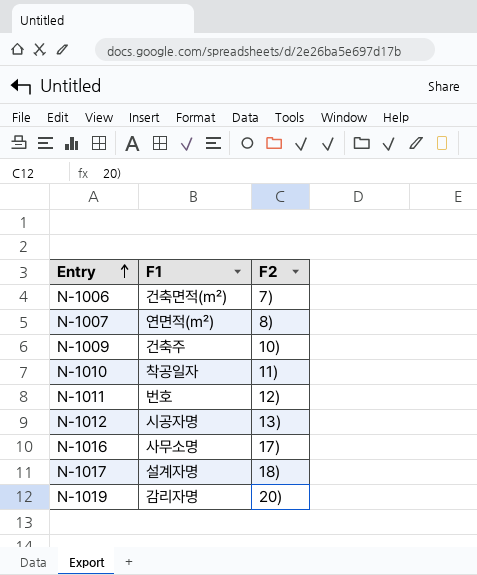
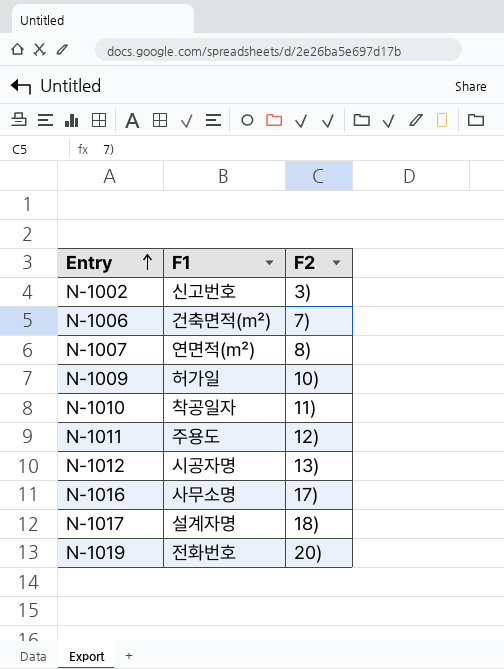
row N-1002: none -> 신고번호 | 3)
N-1009 | F1: 건축주 -> 허가일
N-1011 | F1: 번호 -> 주용도
N-1019 | F1: 감리자명 -> 전화번호

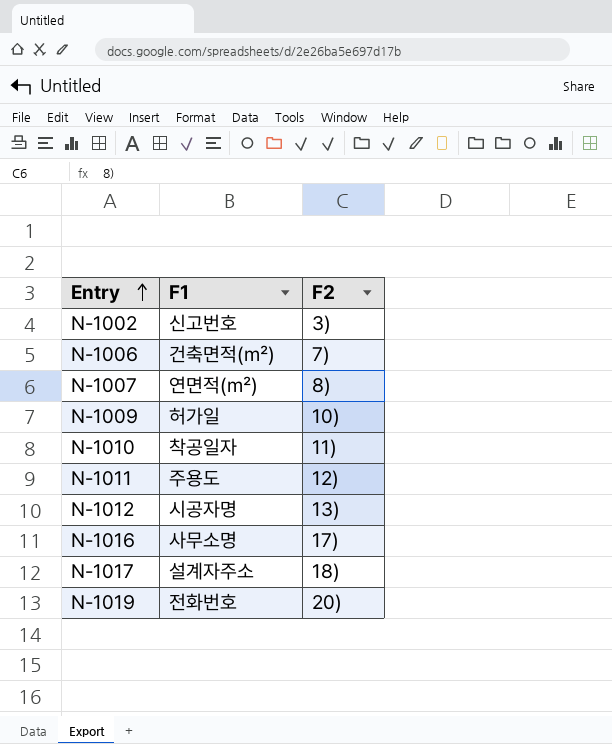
N-1017 | F1: 설계자명 -> 설계자주소

